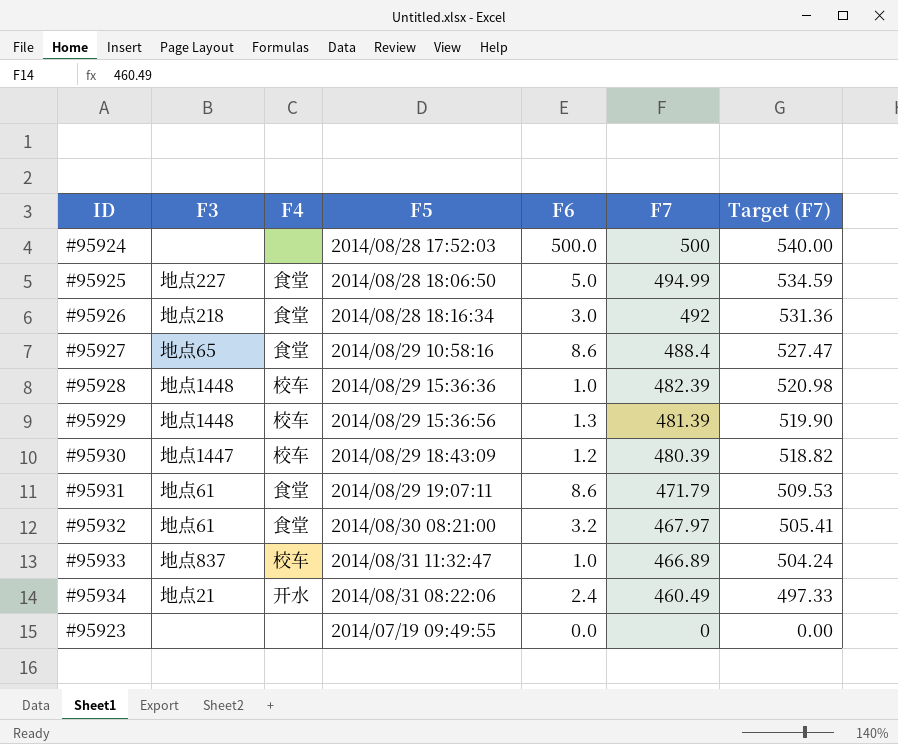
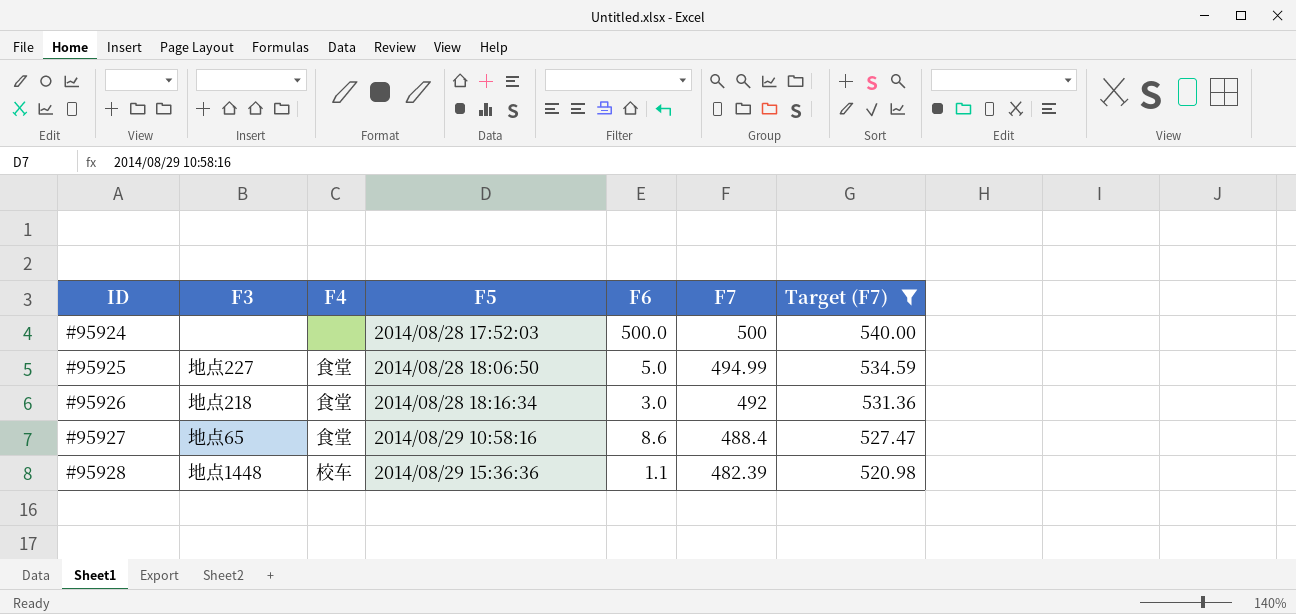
filter: none -> Target (F7) >= 520.98
#95928 | F6: 1.0 -> 1.1

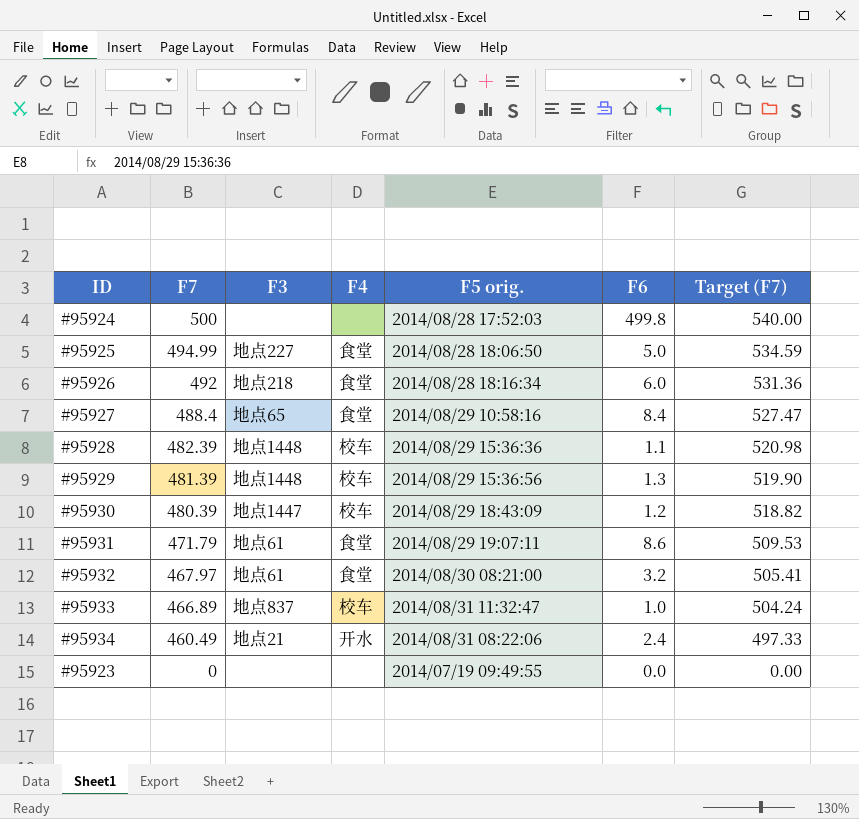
filter: Target (F7) >= 520.98 -> none
column F7 | position: 6 -> 2
column name: F5 -> F5 orig.
#95924 | F6: 500.0 -> 499.8
#95926 | F6: 3.0 -> 6.0
#95927 | F6: 8.6 -> 8.4

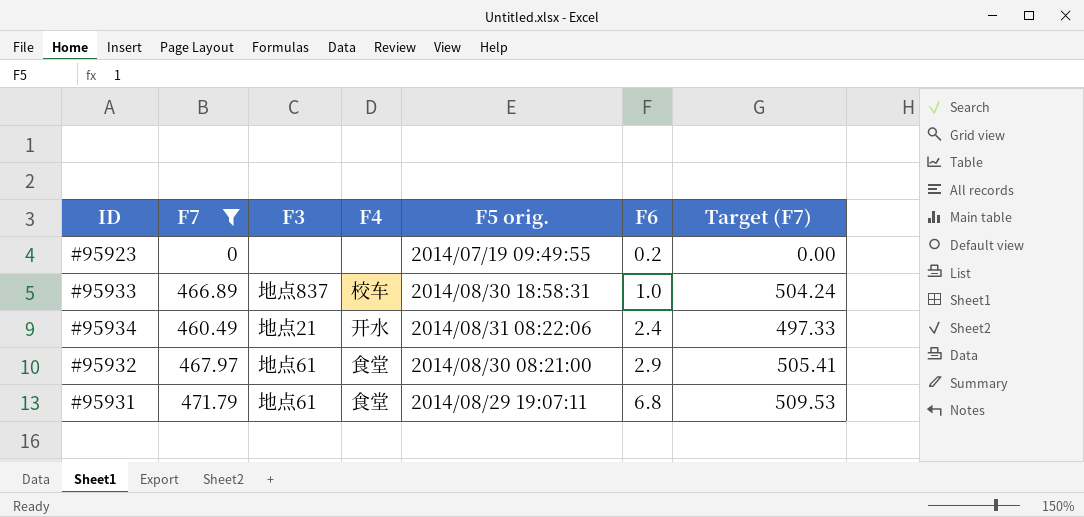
filter: none -> F7 <= 471.79
row order: F7 descending -> F6 ascending
#95923 | F6: 0.0 -> 0.2
#95933 | F5 orig.: 2014/08/31 11:32:47 -> 2014/08/30 18:58:31
#95932 | F6: 3.2 -> 2.9
#95931 | F6: 8.6 -> 6.8

